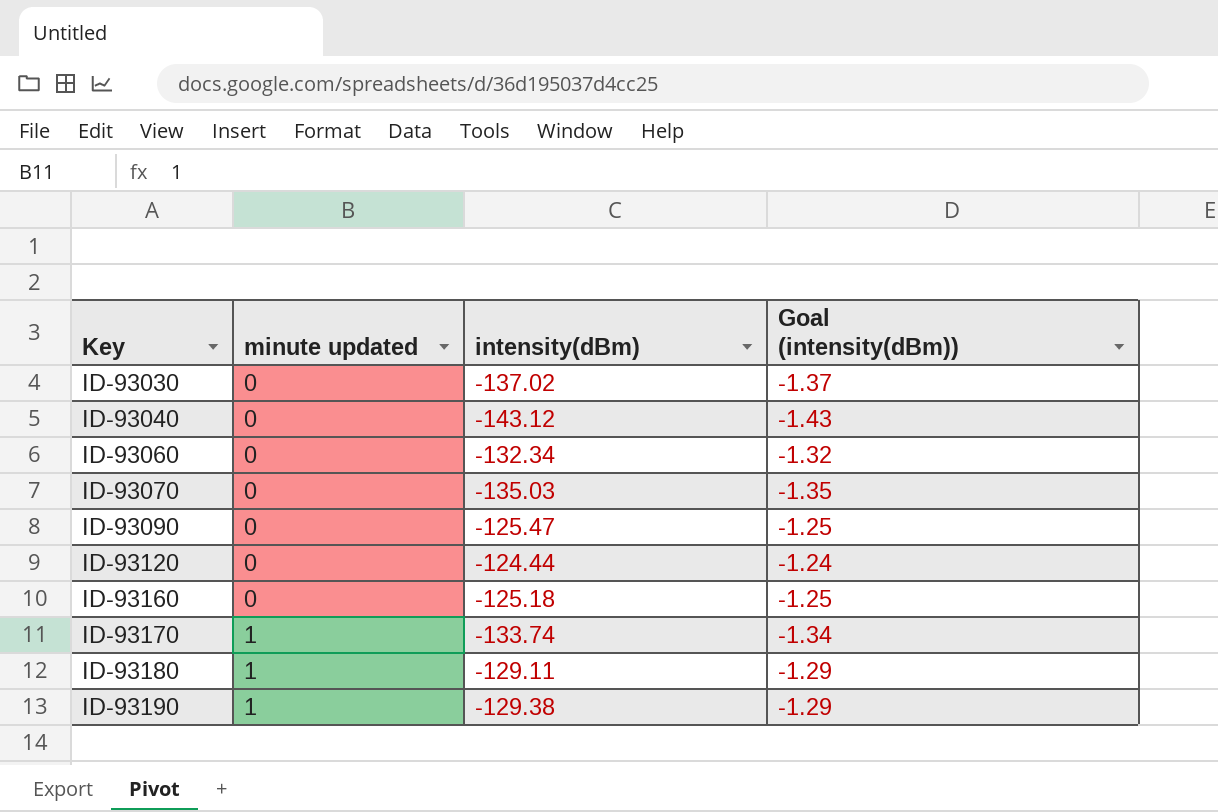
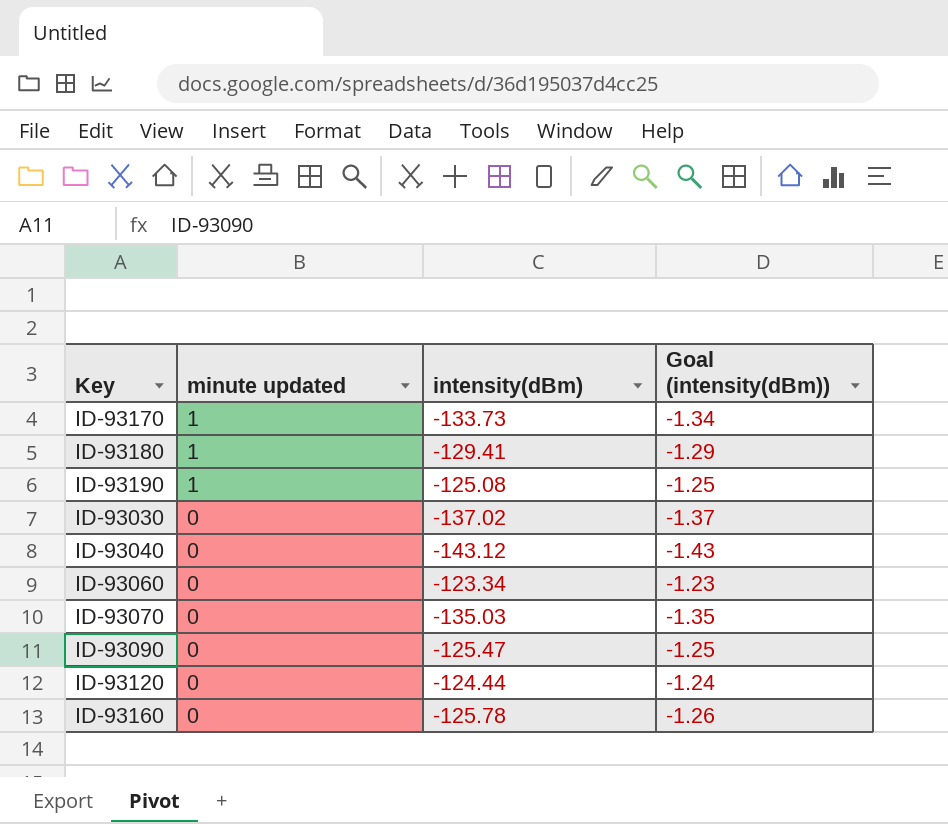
row order: Key ascending -> minute updated descending
ID-93170 | intensity(dBm): -133.74 -> -133.73
ID-93180 | intensity(dBm): -129.11 -> -129.41
ID-93190 | intensity(dBm): -129.38 -> -125.08
ID-93190 | Goal (intensity(dBm)): -1.29 -> -1.25
ID-93060 | intensity(dBm): -132.34 -> -123.34
ID-93060 | Goal (intensity(dBm)): -1.32 -> -1.23
ID-93160 | intensity(dBm): -125.18 -> -125.78
ID-93160 | Goal (intensity(dBm)): -1.25 -> -1.26

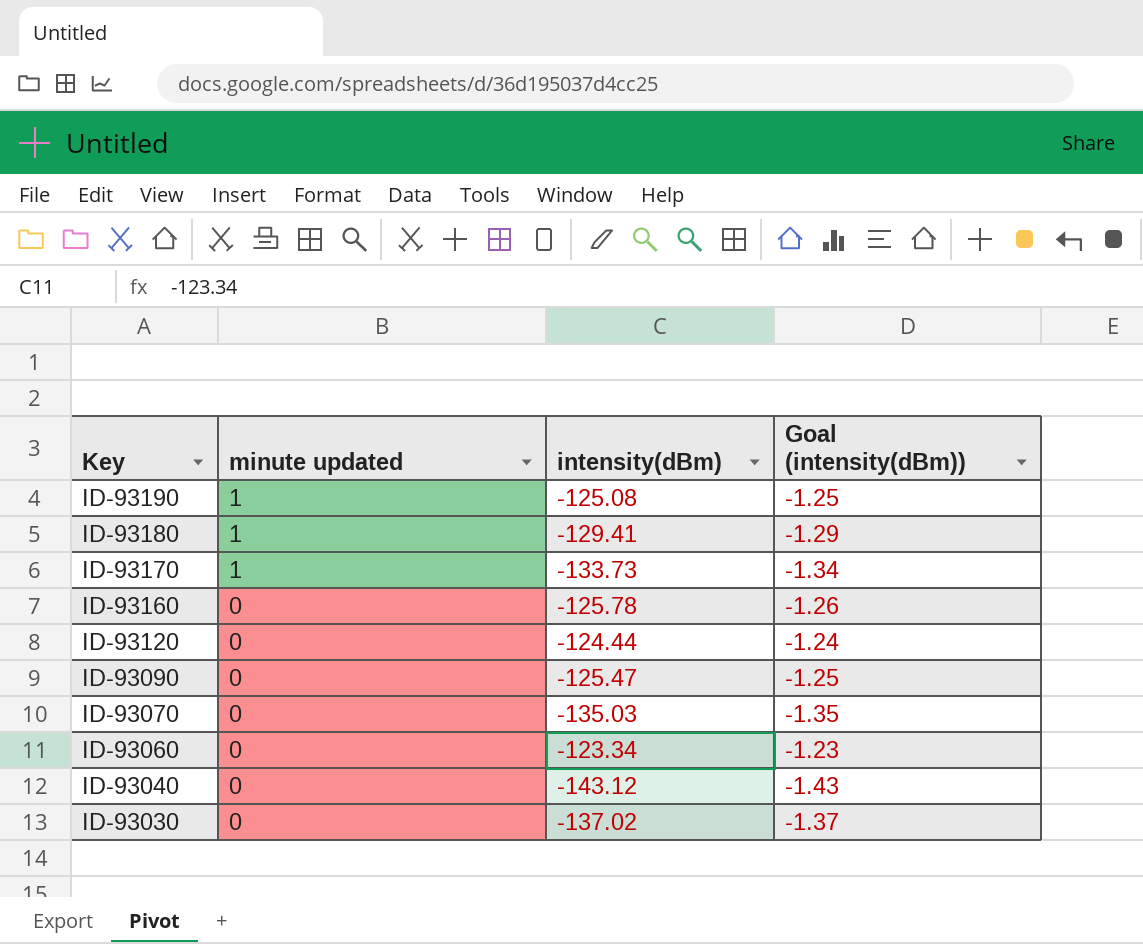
row order: minute updated descending -> Key descending

